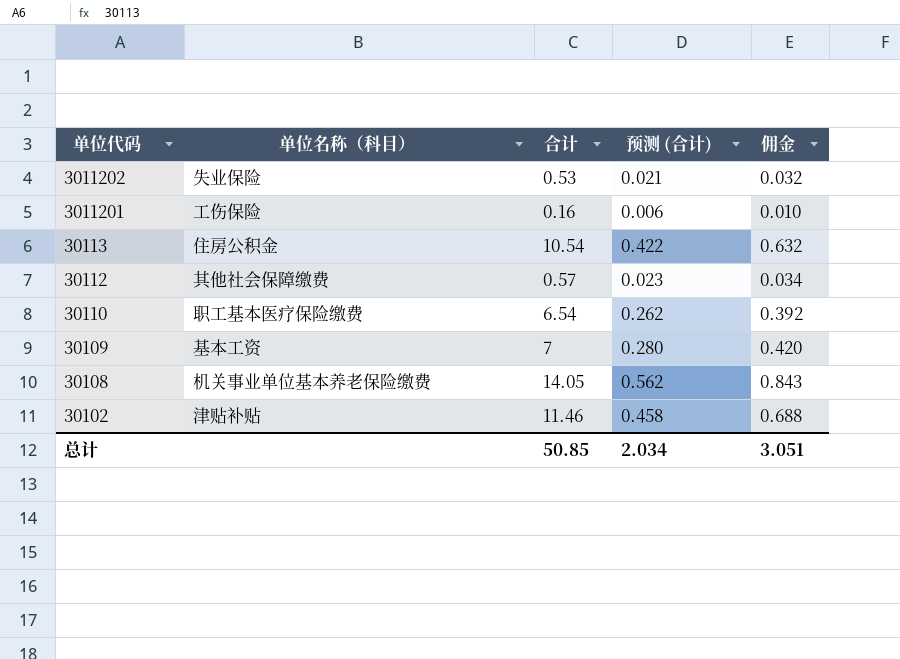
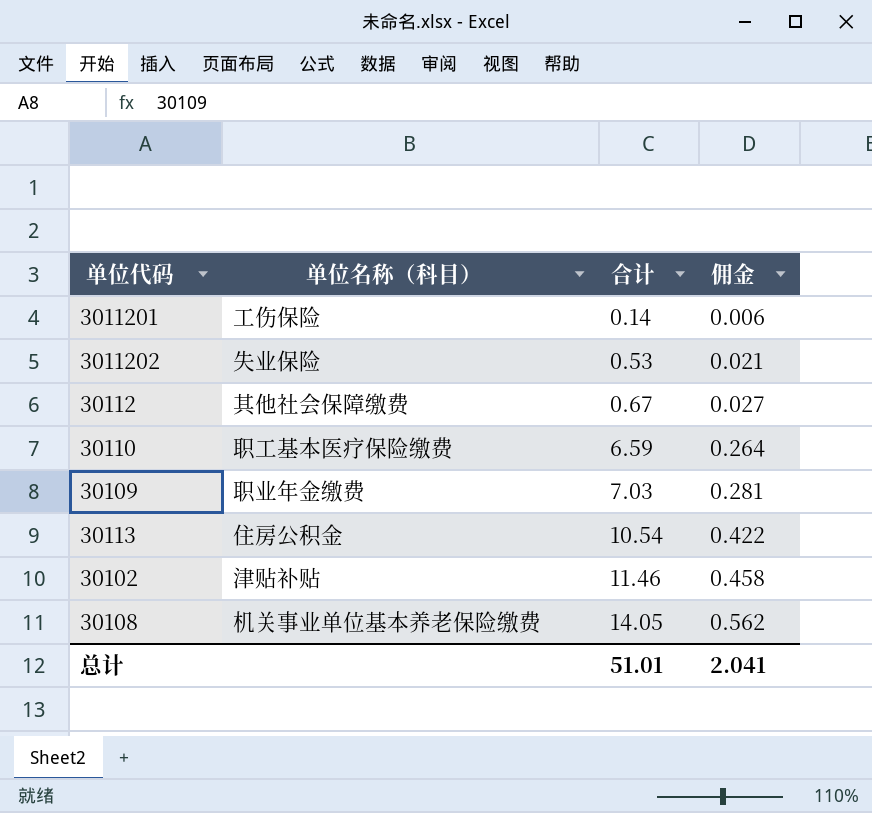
row order: 单位代码 descending -> 合计 ascending
column 预测 (合计) | formula: [合计] * 0.04 -> none
column 佣金 | formula: [合计] * 0.06 -> [合计] * 0.04
3011201 | 合计: 0.16 -> 0.14
30112 | 合计: 0.57 -> 0.67
30110 | 合计: 6.54 -> 6.59
30109 | 单位名称（科目）: 基本工资 -> 职业年金缴费
30109 | 合计: 7 -> 7.03
总计 | 合计: 50.85 -> 51.01
总计 | 佣金: 3.051 -> 2.041

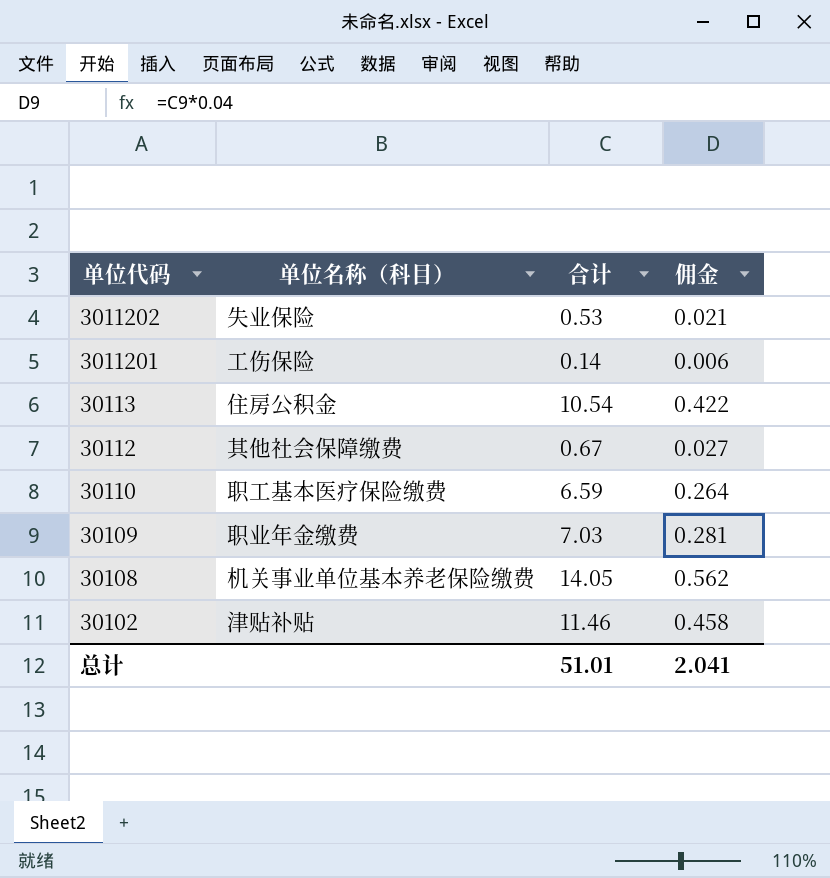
row order: 合计 ascending -> 单位代码 descending

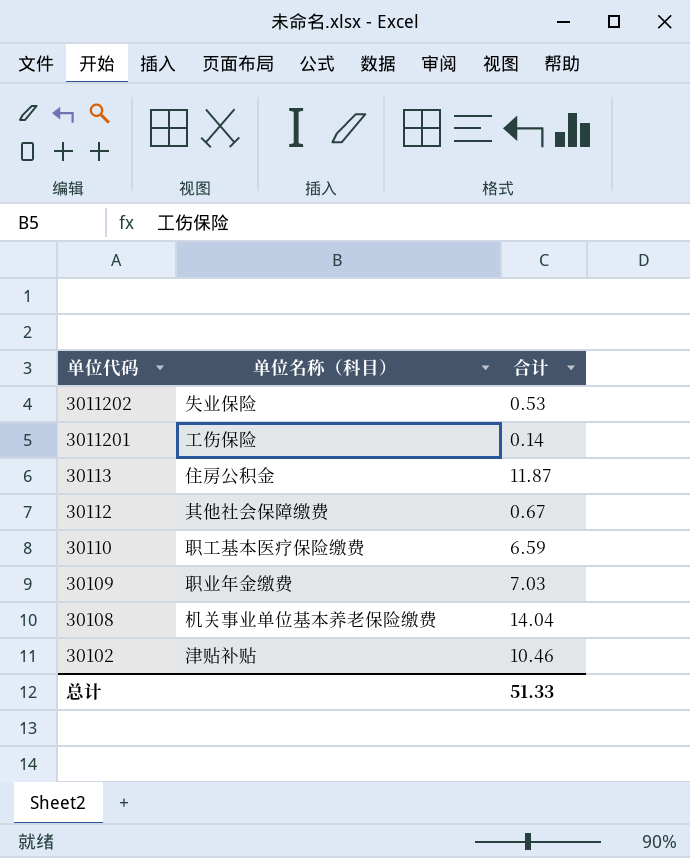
column 佣金 | formula: [合计] * 0.04 -> none
30113 | 合计: 10.54 -> 11.87
30108 | 合计: 14.05 -> 14.04
30102 | 合计: 11.46 -> 10.46
总计 | 合计: 51.01 -> 51.33

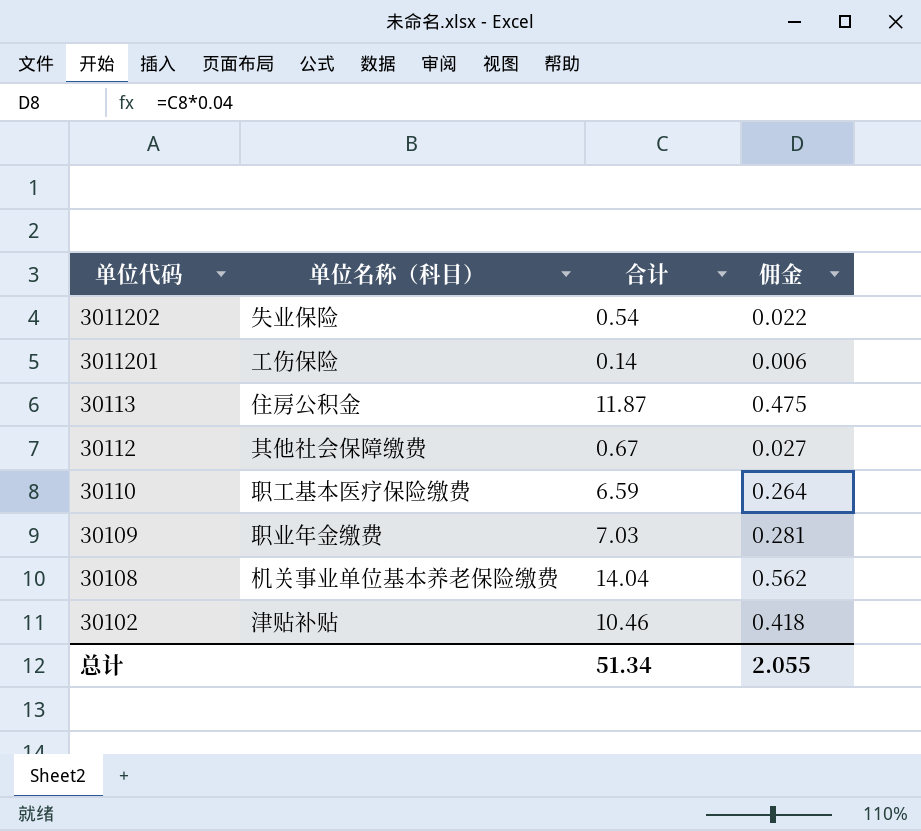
column 佣金 | formula: none -> [合计] * 0.04
3011202 | 合计: 0.53 -> 0.54
总计 | 合计: 51.33 -> 51.34

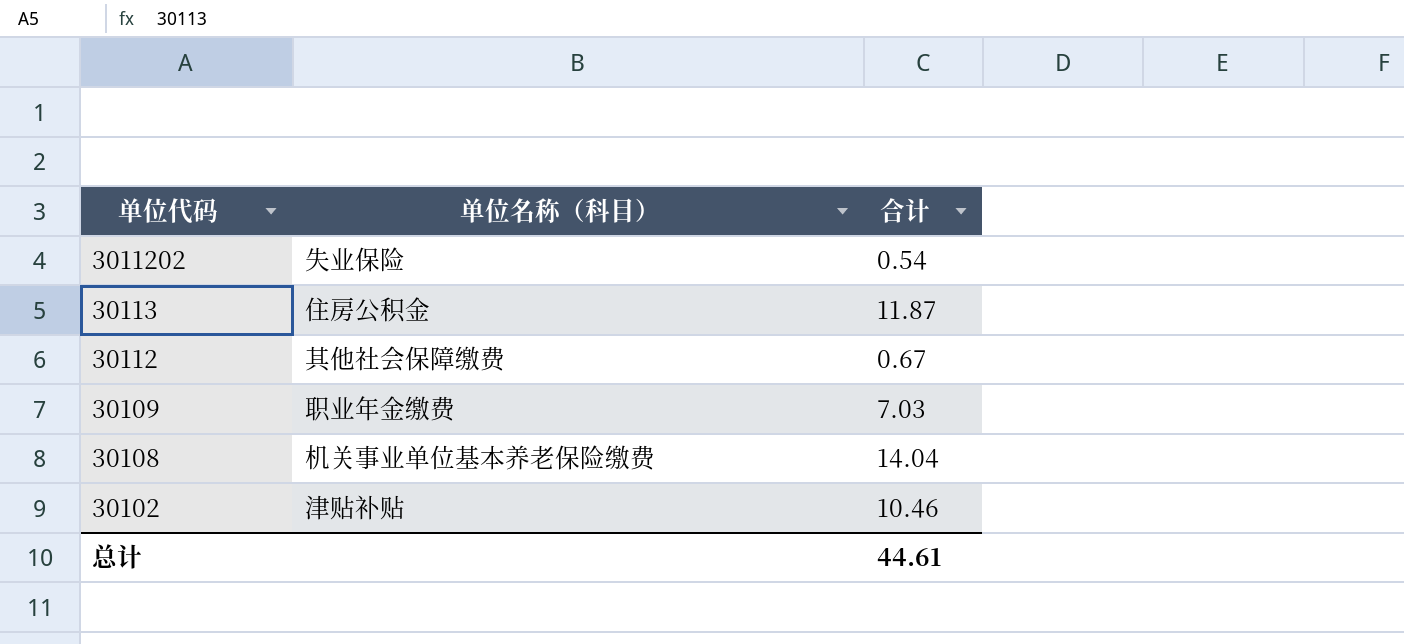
column 佣金 | formula: [合计] * 0.04 -> none
row 3011201: 工伤保险 | 0.14 | 0.006 -> none
row 30110: 职工基本医疗保险缴费 | 6.59 | 0.264 -> none
总计 | 合计: 51.34 -> 44.61

